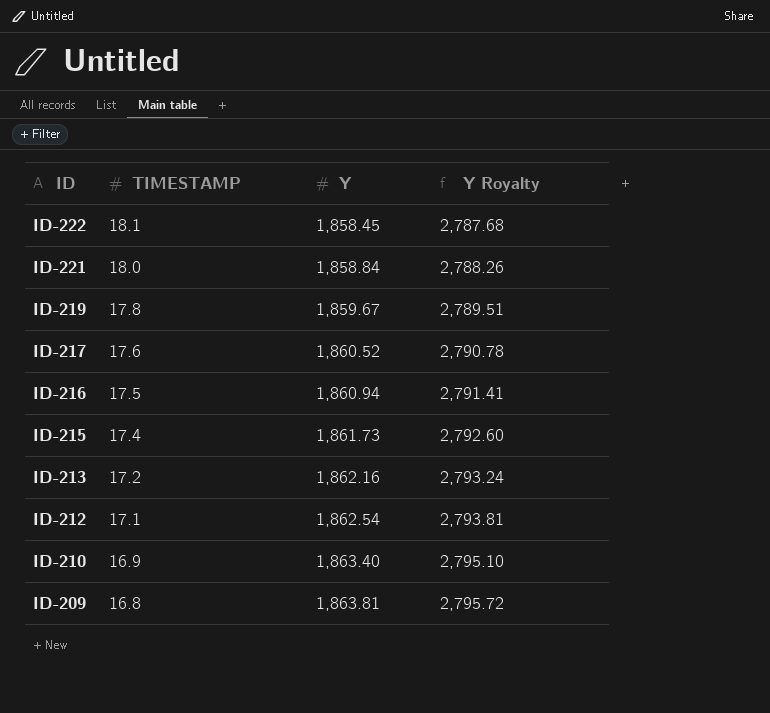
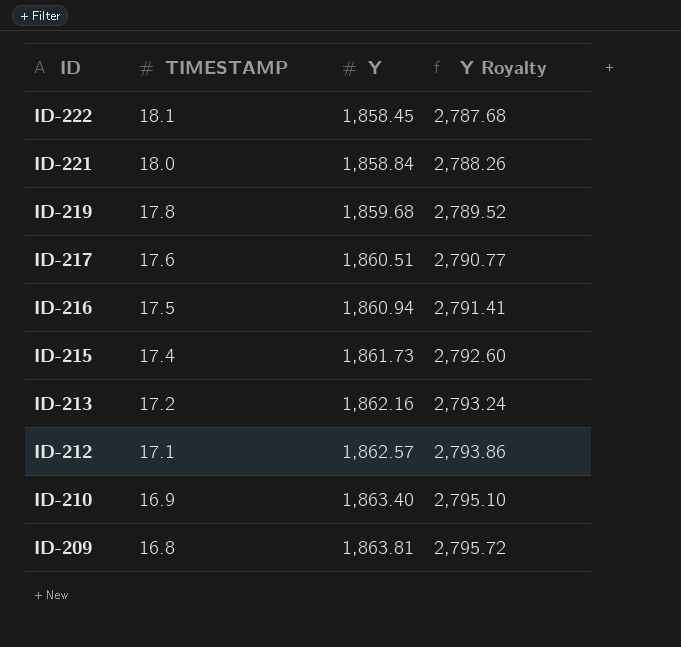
ID-219 | Y: 1,859.67 -> 1,859.68
ID-219 | Y Royalty: 2,789.51 -> 2,789.52
ID-217 | Y: 1,860.52 -> 1,860.51
ID-217 | Y Royalty: 2,790.78 -> 2,790.77
ID-212 | Y: 1,862.54 -> 1,862.57
ID-212 | Y Royalty: 2,793.81 -> 2,793.86

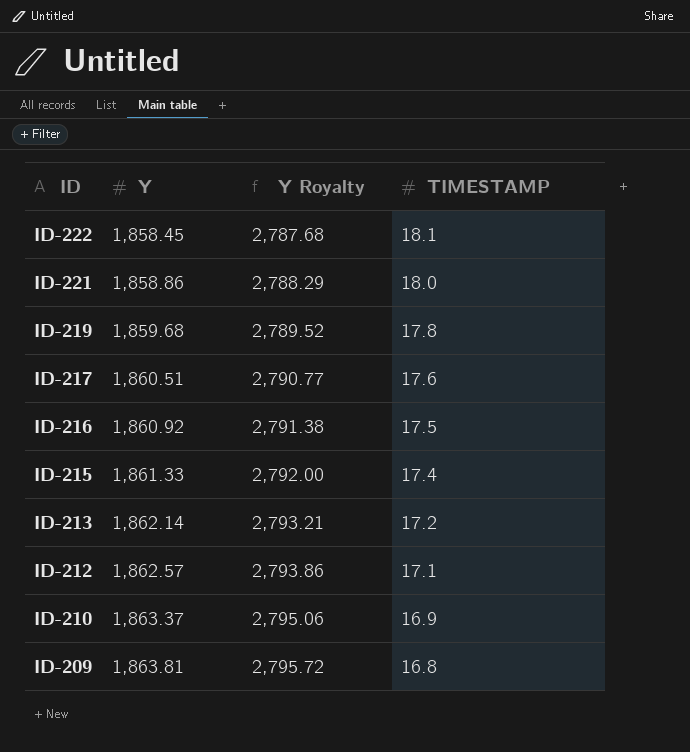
column TIMESTAMP | position: 2 -> 4
ID-221 | Y: 1,858.84 -> 1,858.86
ID-221 | Y Royalty: 2,788.26 -> 2,788.29
ID-216 | Y: 1,860.94 -> 1,860.92
ID-216 | Y Royalty: 2,791.41 -> 2,791.38
ID-215 | Y: 1,861.73 -> 1,861.33
ID-215 | Y Royalty: 2,792.60 -> 2,792.00
ID-213 | Y: 1,862.16 -> 1,862.14
ID-213 | Y Royalty: 2,793.24 -> 2,793.21
ID-210 | Y: 1,863.40 -> 1,863.37
ID-210 | Y Royalty: 2,795.10 -> 2,795.06

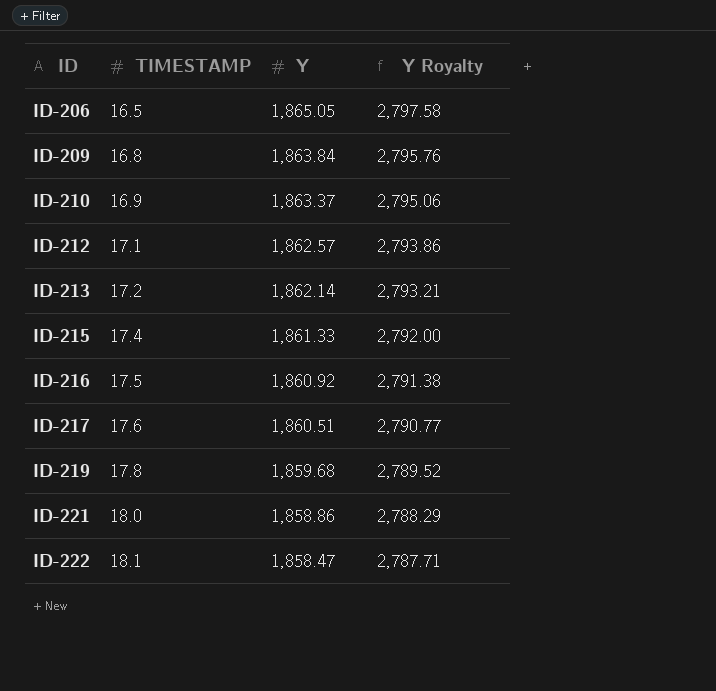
row order: ID descending -> ID ascending
column TIMESTAMP | position: 4 -> 2
row ID-206: none -> 16.5 | 1,865.05 | 2,797.58
ID-209 | Y: 1,863.81 -> 1,863.84
ID-209 | Y Royalty: 2,795.72 -> 2,795.76
ID-222 | Y: 1,858.45 -> 1,858.47
ID-222 | Y Royalty: 2,787.68 -> 2,787.71

